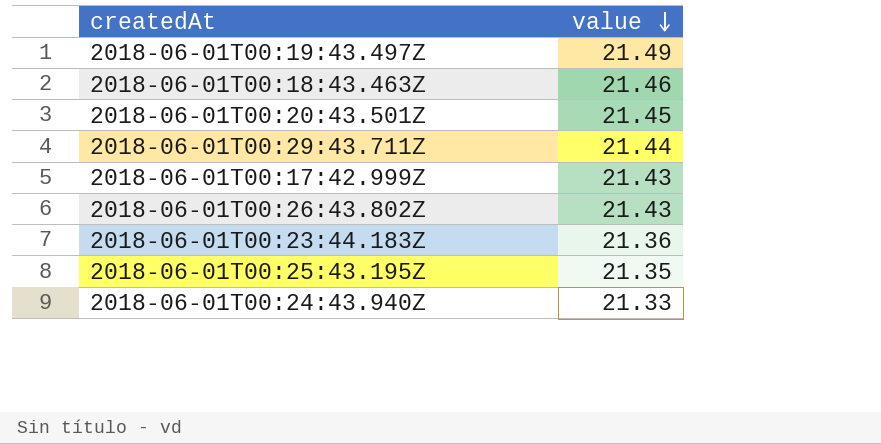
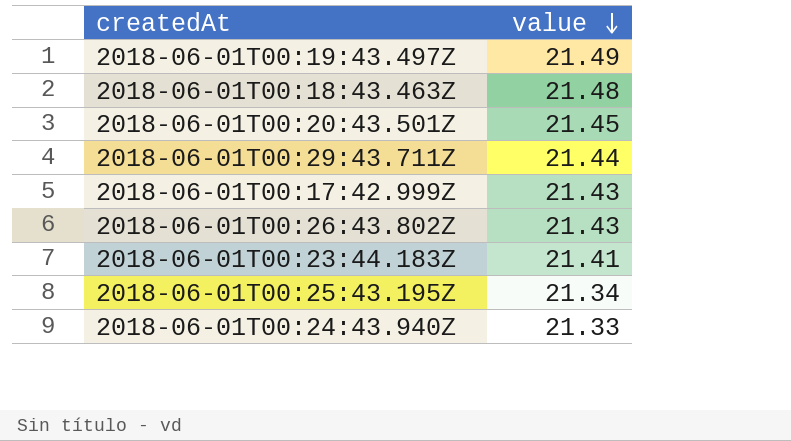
2018-06-01T00:18:43.463Z | value: 21.46 -> 21.48
2018-06-01T00:23:44.183Z | value: 21.36 -> 21.41
2018-06-01T00:25:43.195Z | value: 21.35 -> 21.34

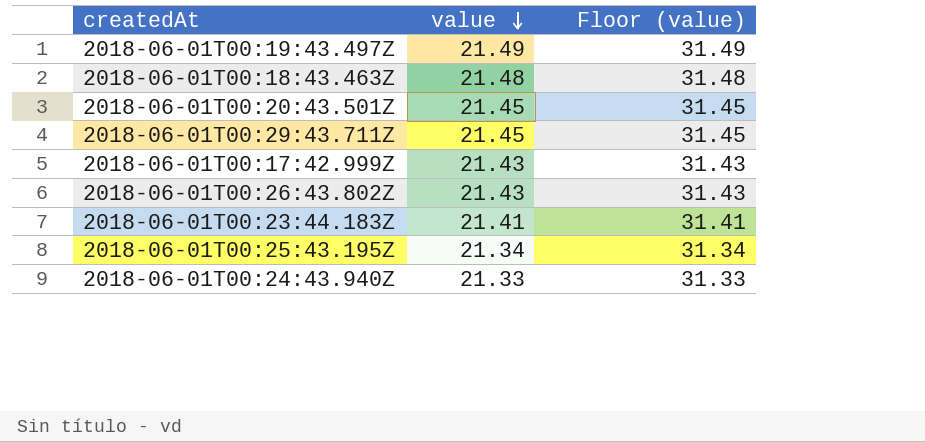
column Floor (value) | formula: none -> [value] + 10
2018-06-01T00:29:43.711Z | value: 21.44 -> 21.45

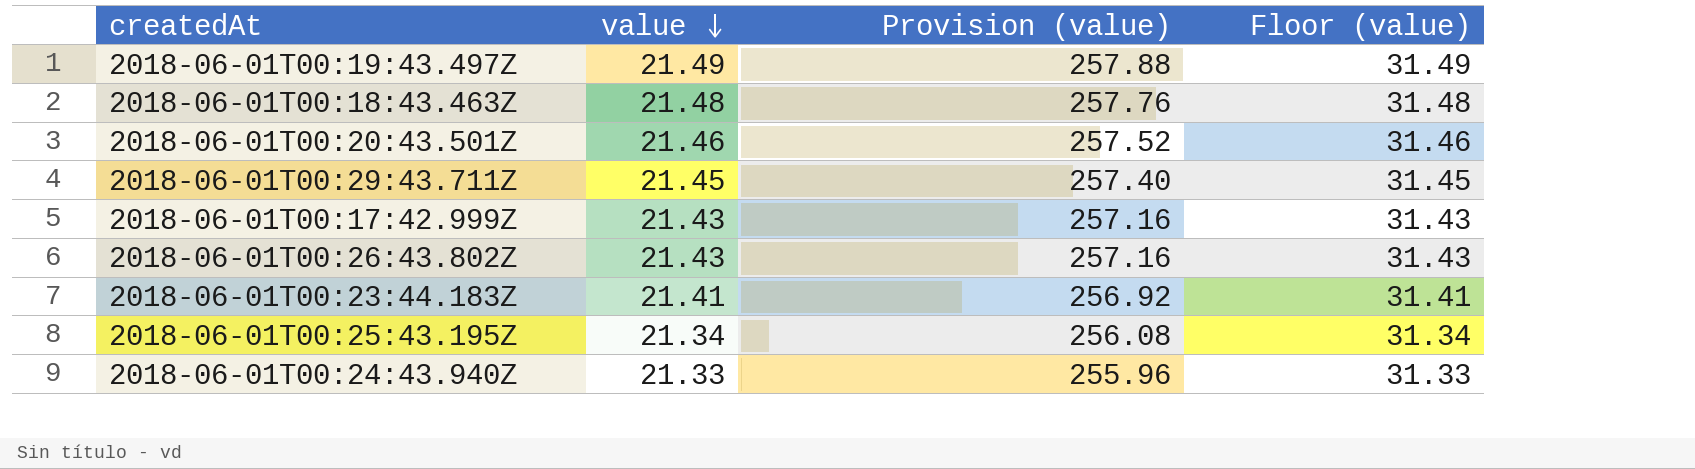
column Provision (value) | formula: none -> [value] * 12
2018-06-01T00:20:43.501Z | value: 21.45 -> 21.46
2018-06-01T00:20:43.501Z | Floor (value): 31.45 -> 31.46

